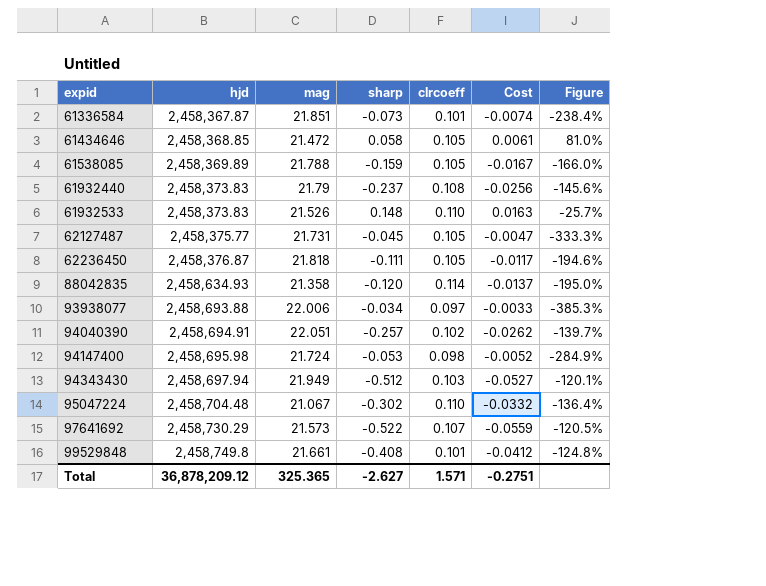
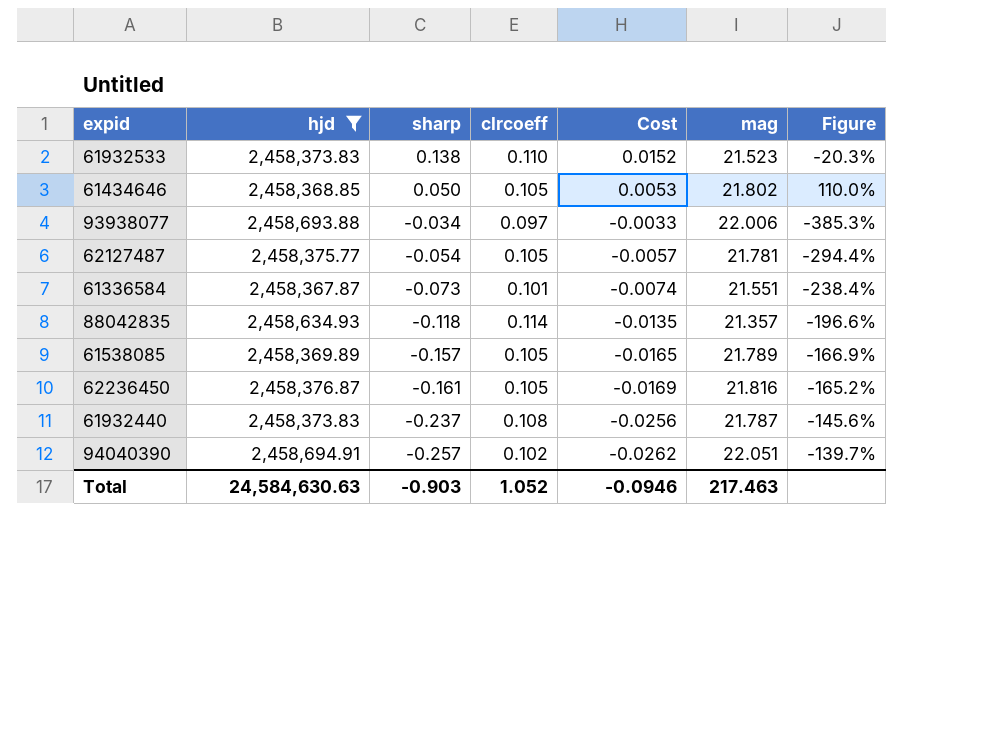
filter: none -> hjd <= 2,458,694.91
row order: expid ascending -> sharp descending
column mag | position: 3 -> 6
61932533 | sharp: 0.148 -> 0.138
61932533 | Cost: 0.0163 -> 0.0152
61932533 | mag: 21.526 -> 21.523
61932533 | Figure: -25.7% -> -20.3%
61434646 | sharp: 0.058 -> 0.050
61434646 | Cost: 0.0061 -> 0.0053
61434646 | mag: 21.472 -> 21.802
61434646 | Figure: 81.0% -> 110.0%
62127487 | sharp: -0.045 -> -0.054
62127487 | Cost: -0.0047 -> -0.0057
62127487 | mag: 21.731 -> 21.781
62127487 | Figure: -333.3% -> -294.4%
61336584 | mag: 21.851 -> 21.551
88042835 | sharp: -0.120 -> -0.118
88042835 | Cost: -0.0137 -> -0.0135
88042835 | mag: 21.358 -> 21.357
88042835 | Figure: -195.0% -> -196.6%
61538085 | sharp: -0.159 -> -0.157
61538085 | Cost: -0.0167 -> -0.0165
61538085 | mag: 21.788 -> 21.789
61538085 | Figure: -166.0% -> -166.9%
62236450 | sharp: -0.111 -> -0.161
62236450 | Cost: -0.0117 -> -0.0169
62236450 | mag: 21.818 -> 21.816
62236450 | Figure: -194.6% -> -165.2%
61932440 | mag: 21.79 -> 21.787
Total | hjd: 36,878,209.12 -> 24,584,630.63
Total | sharp: -2.627 -> -0.903
Total | clrcoeff: 1.571 -> 1.052
Total | Cost: -0.2751 -> -0.0946
Total | mag: 325.365 -> 217.463

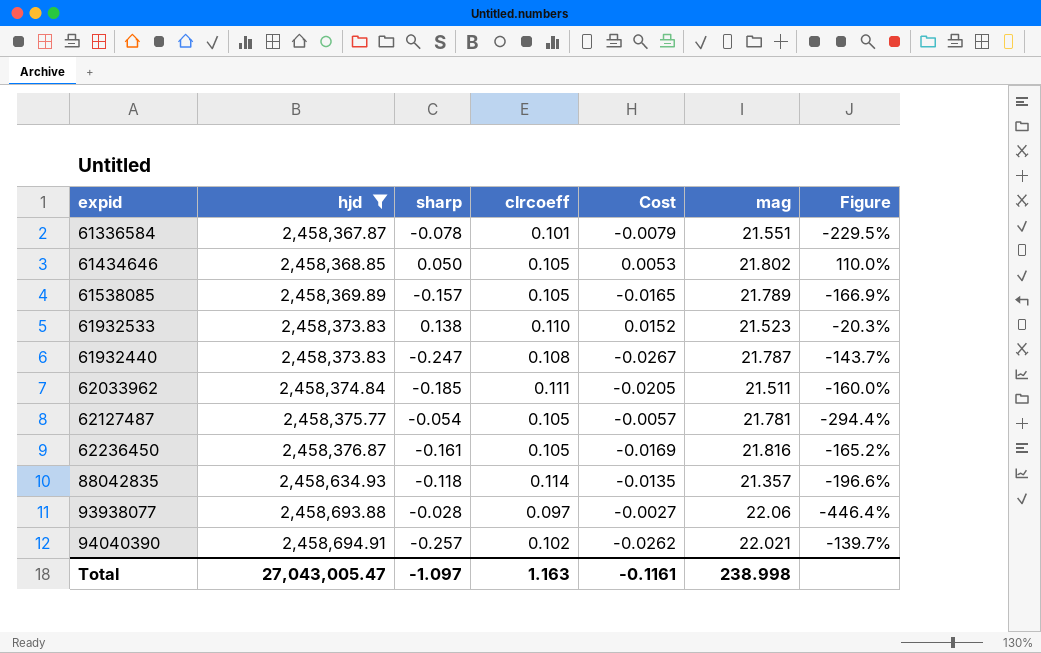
row order: sharp descending -> hjd ascending
61336584 | sharp: -0.073 -> -0.078
61336584 | Cost: -0.0074 -> -0.0079
61336584 | Figure: -238.4% -> -229.5%
61932440 | sharp: -0.237 -> -0.247
61932440 | Cost: -0.0256 -> -0.0267
61932440 | Figure: -145.6% -> -143.7%
row 62033962: none -> 2,458,374.84 | -0.185 | 0.111 | -0.0205 | 21.511 | -160.0%
93938077 | sharp: -0.034 -> -0.028
93938077 | Cost: -0.0033 -> -0.0027
93938077 | mag: 22.006 -> 22.06
93938077 | Figure: -385.3% -> -446.4%
94040390 | mag: 22.051 -> 22.021
Total | hjd: 24,584,630.63 -> 27,043,005.47
Total | sharp: -0.903 -> -1.097
Total | clrcoeff: 1.052 -> 1.163
Total | Cost: -0.0946 -> -0.1161
Total | mag: 217.463 -> 238.998

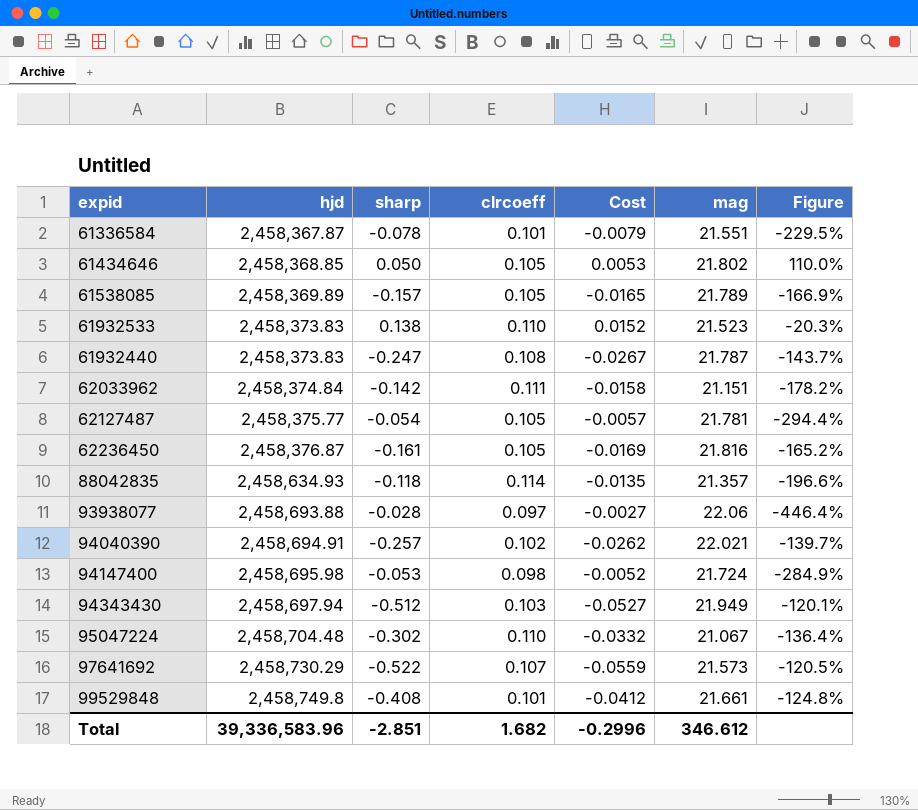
filter: hjd <= 2,458,694.91 -> none
62033962 | sharp: -0.185 -> -0.142
62033962 | Cost: -0.0205 -> -0.0158
62033962 | mag: 21.511 -> 21.151
62033962 | Figure: -160.0% -> -178.2%
Total | hjd: 27,043,005.47 -> 39,336,583.96
Total | sharp: -1.097 -> -2.851
Total | clrcoeff: 1.163 -> 1.682
Total | Cost: -0.1161 -> -0.2996
Total | mag: 238.998 -> 346.612

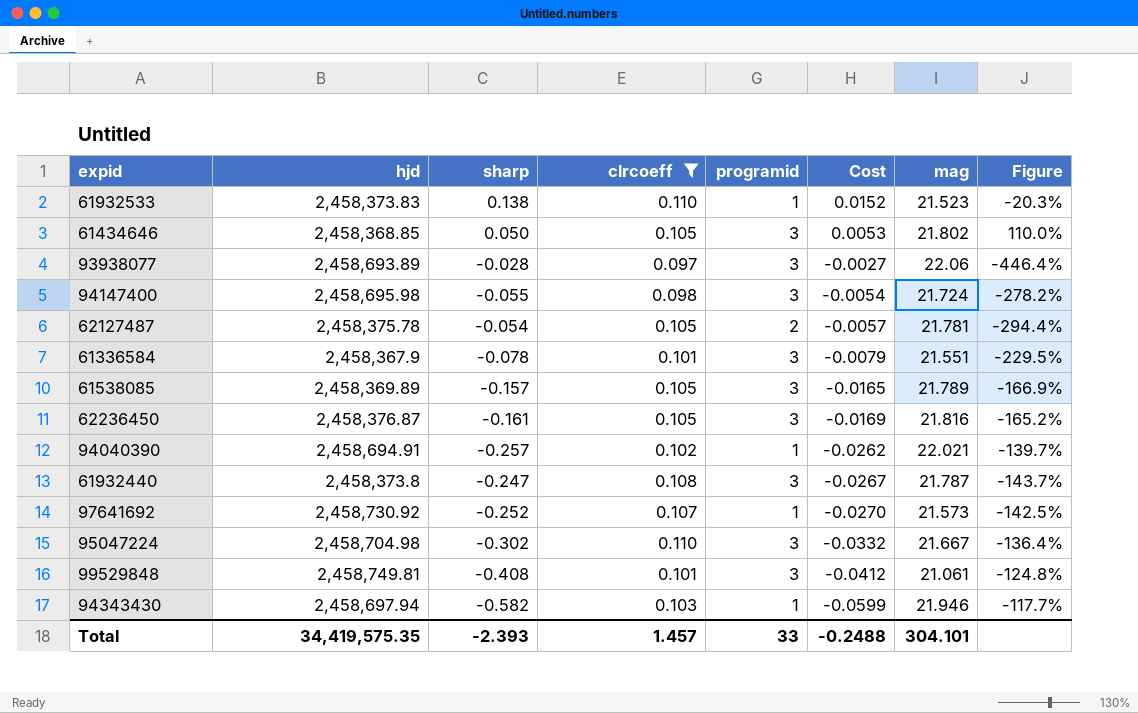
filter: none -> clrcoeff <= 0.110
row order: hjd ascending -> Cost descending
column programid | position: none -> 5
93938077 | hjd: 2,458,693.88 -> 2,458,693.89
94147400 | sharp: -0.053 -> -0.055
94147400 | Cost: -0.0052 -> -0.0054
94147400 | Figure: -284.9% -> -278.2%
62127487 | hjd: 2,458,375.77 -> 2,458,375.78
61336584 | hjd: 2,458,367.87 -> 2,458,367.9
61932440 | hjd: 2,458,373.83 -> 2,458,373.8
97641692 | hjd: 2,458,730.29 -> 2,458,730.92
97641692 | sharp: -0.522 -> -0.252
97641692 | Cost: -0.0559 -> -0.0270
97641692 | Figure: -120.5% -> -142.5%
95047224 | hjd: 2,458,704.48 -> 2,458,704.98
95047224 | mag: 21.067 -> 21.667
99529848 | hjd: 2,458,749.8 -> 2,458,749.81
99529848 | mag: 21.661 -> 21.061
94343430 | sharp: -0.512 -> -0.582
94343430 | Cost: -0.0527 -> -0.0599
94343430 | mag: 21.949 -> 21.946
94343430 | Figure: -120.1% -> -117.7%
Total | hjd: 39,336,583.96 -> 34,419,575.35
Total | sharp: -2.851 -> -2.393
Total | clrcoeff: 1.682 -> 1.457
Total | Cost: -0.2996 -> -0.2488
Total | mag: 346.612 -> 304.101

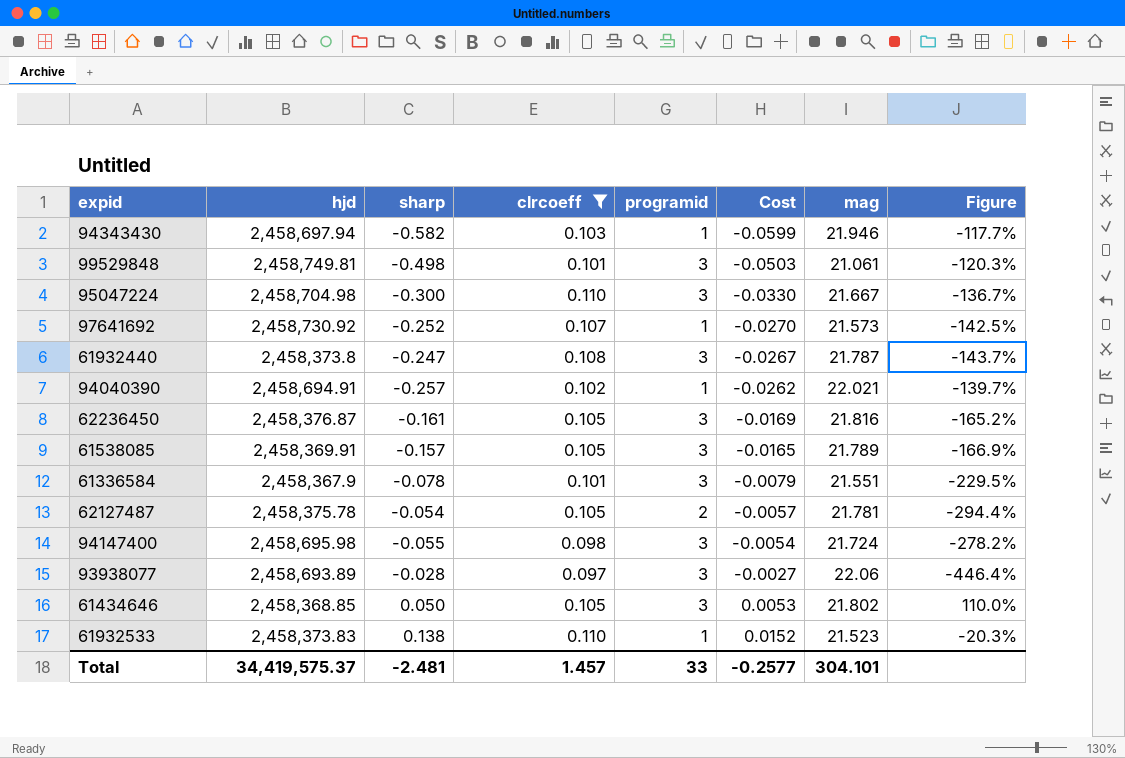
row order: Cost descending -> Cost ascending
99529848 | sharp: -0.408 -> -0.498
99529848 | Cost: -0.0412 -> -0.0503
99529848 | Figure: -124.8% -> -120.3%
95047224 | sharp: -0.302 -> -0.300
95047224 | Cost: -0.0332 -> -0.0330
95047224 | Figure: -136.4% -> -136.7%
61538085 | hjd: 2,458,369.89 -> 2,458,369.91
Total | hjd: 34,419,575.35 -> 34,419,575.37
Total | sharp: -2.393 -> -2.481
Total | Cost: -0.2488 -> -0.2577

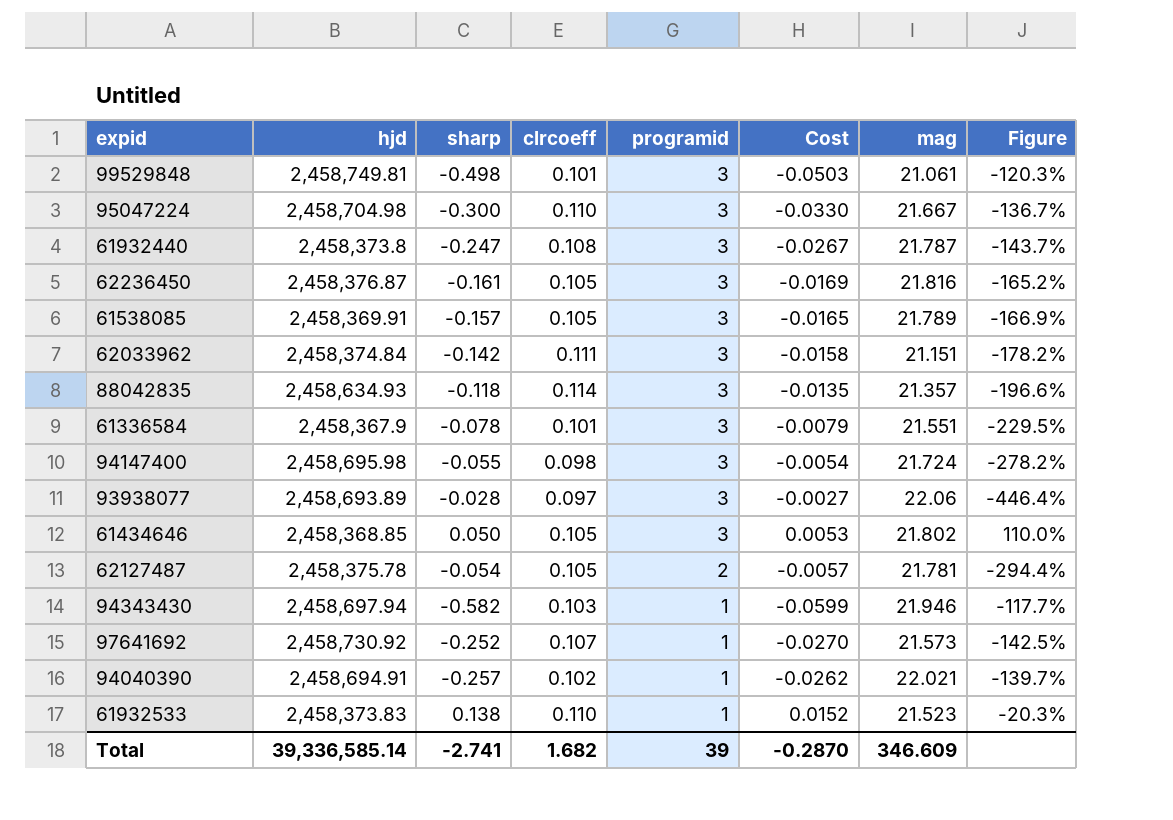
filter: clrcoeff <= 0.110 -> none
row order: Cost ascending -> programid descending
Total | hjd: 34,419,575.37 -> 39,336,585.14
Total | sharp: -2.481 -> -2.741
Total | clrcoeff: 1.457 -> 1.682
Total | programid: 33 -> 39
Total | Cost: -0.2577 -> -0.2870
Total | mag: 304.101 -> 346.609

